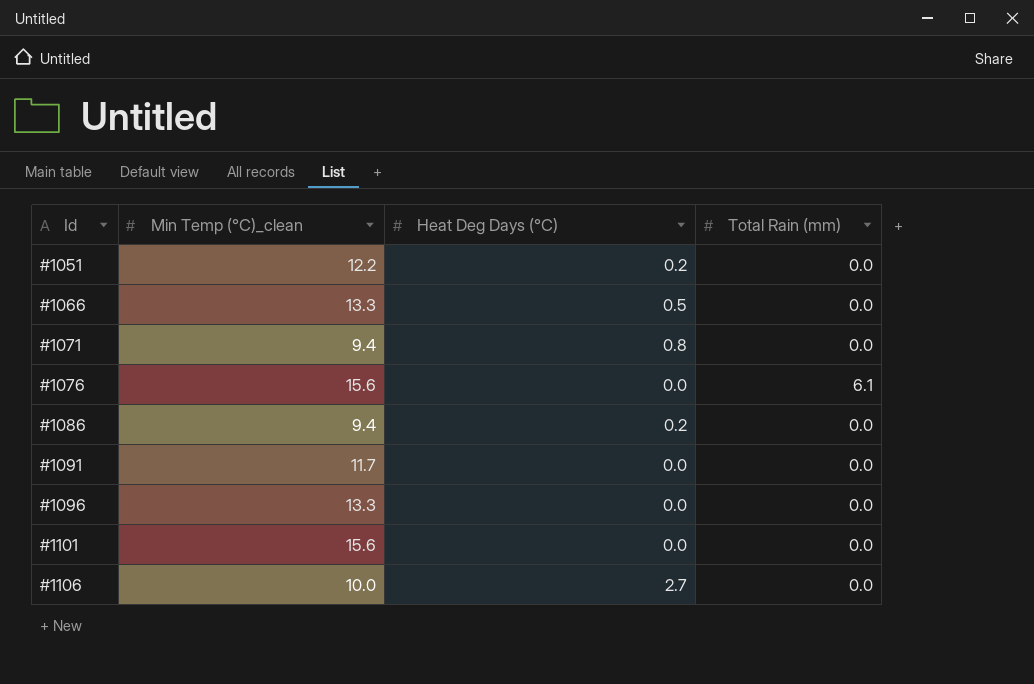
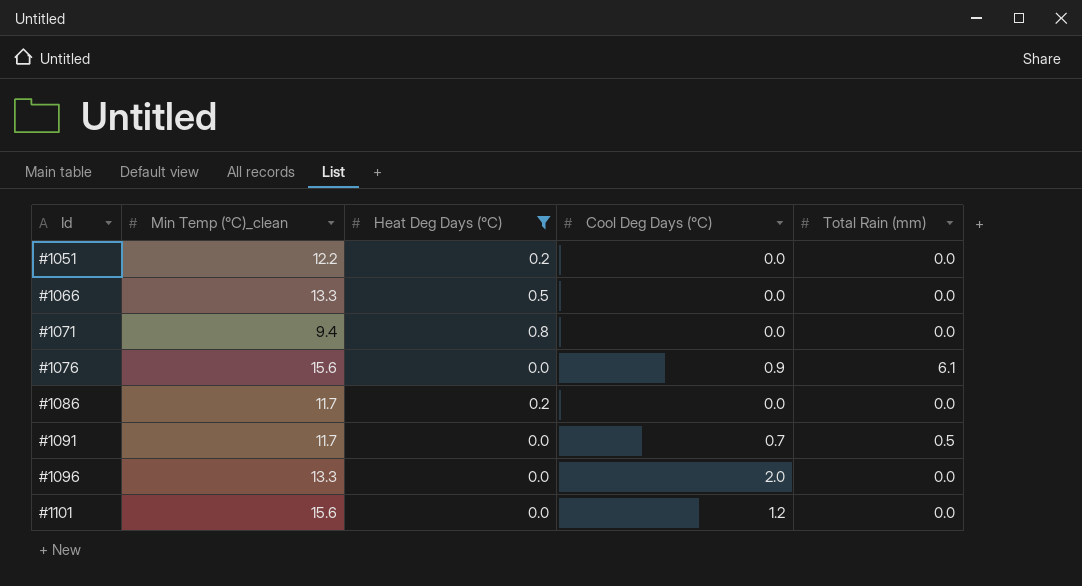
filter: none -> Heat Deg Days (°C) != 2.7
column Cool Deg Days (°C) | position: none -> 4
#1086 | Min Temp (°C)_clean: 9.4 -> 11.7
#1091 | Total Rain (mm): 0.0 -> 0.5

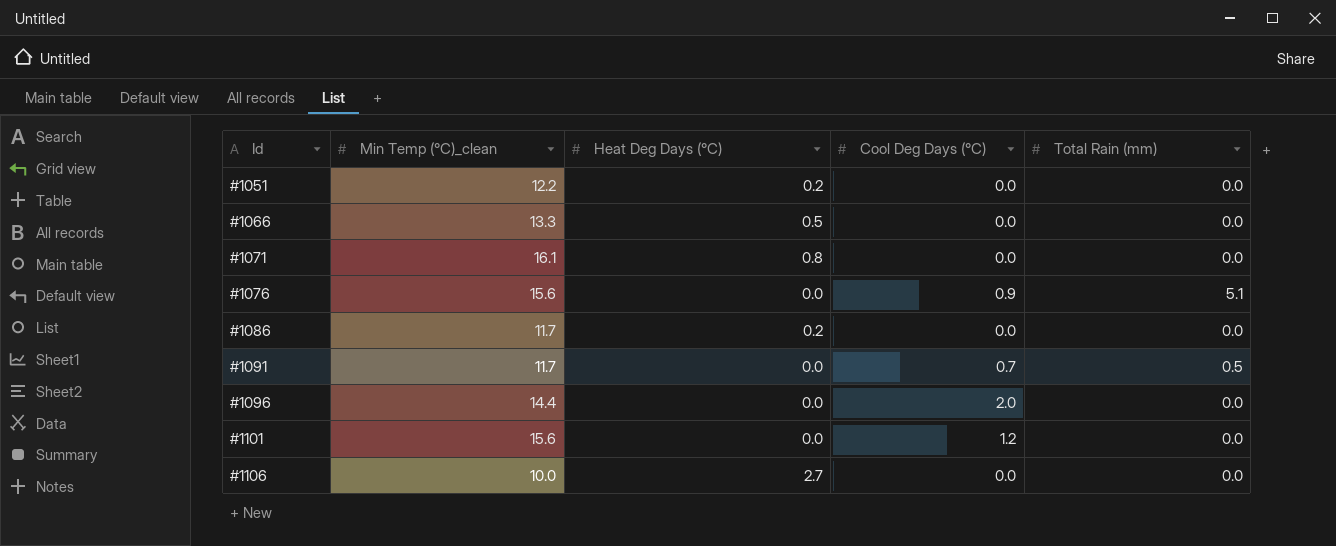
filter: Heat Deg Days (°C) != 2.7 -> none
#1071 | Min Temp (°C)_clean: 9.4 -> 16.1
#1076 | Total Rain (mm): 6.1 -> 5.1
#1096 | Min Temp (°C)_clean: 13.3 -> 14.4

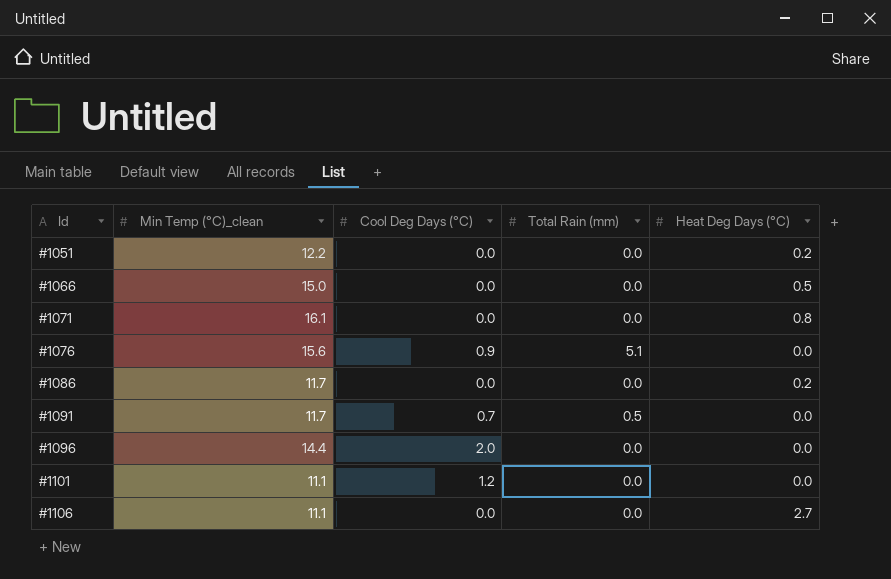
column Heat Deg Days (°C) | position: 3 -> 5
#1066 | Min Temp (°C)_clean: 13.3 -> 15.0
#1101 | Min Temp (°C)_clean: 15.6 -> 11.1
#1106 | Min Temp (°C)_clean: 10.0 -> 11.1

